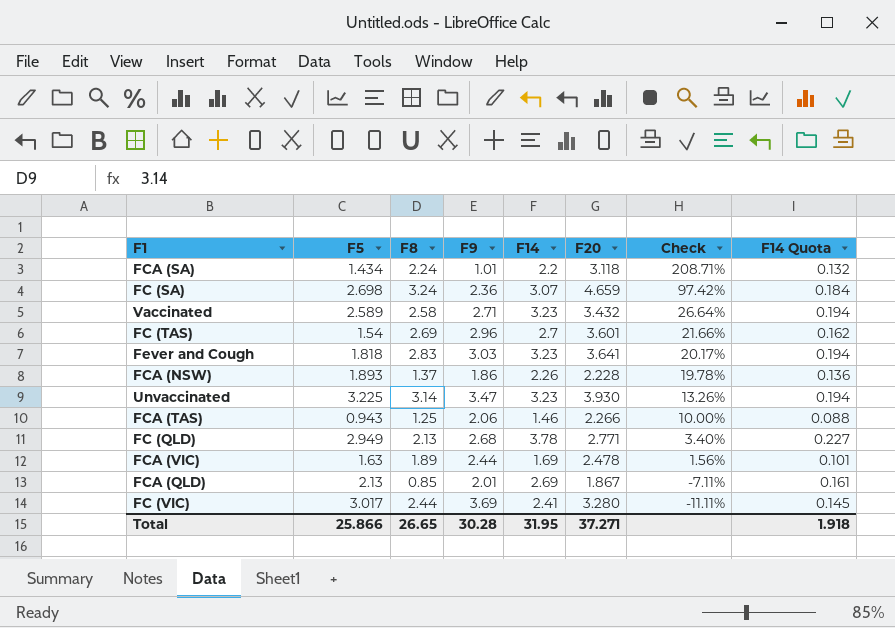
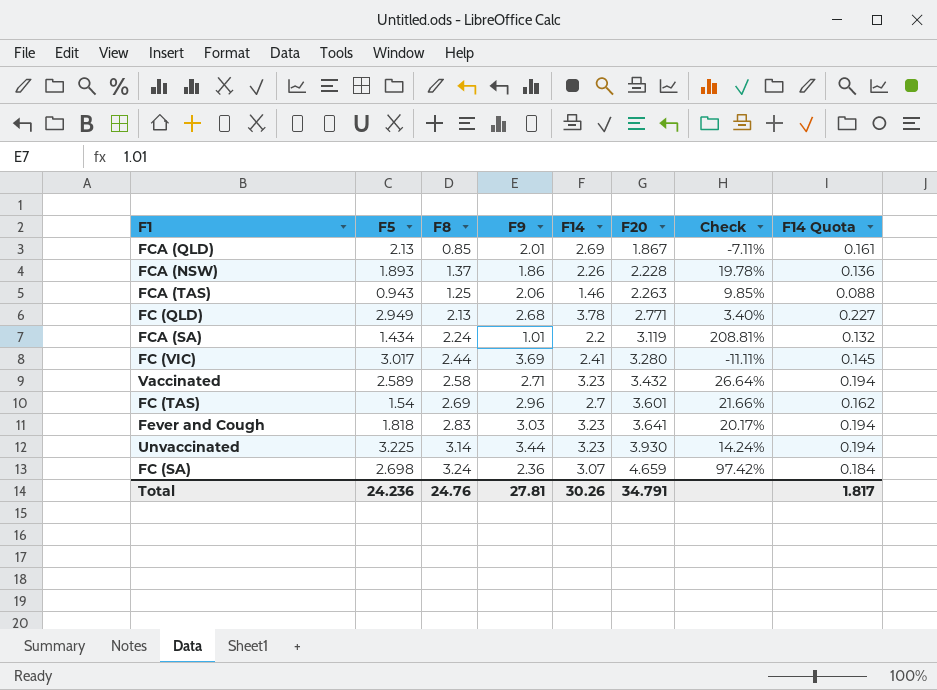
row order: Check descending -> F20 ascending
row FCA (VIC): 1.63 | 1.89 | 2.44 | 1.69 | 2.478 | 1.56% | 0.101 -> none
FCA (TAS) | F20: 2.266 -> 2.263
FCA (TAS) | Check: 10.00% -> 9.85%
FCA (SA) | F20: 3.118 -> 3.119
FCA (SA) | Check: 208.71% -> 208.81%
Unvaccinated | F9: 3.47 -> 3.44
Unvaccinated | Check: 13.26% -> 14.24%
Total | F5: 25.866 -> 24.236
Total | F8: 26.65 -> 24.76
Total | F9: 30.28 -> 27.81
Total | F14: 31.95 -> 30.26
Total | F20: 37.271 -> 34.791
Total | F14 Quota: 1.918 -> 1.817

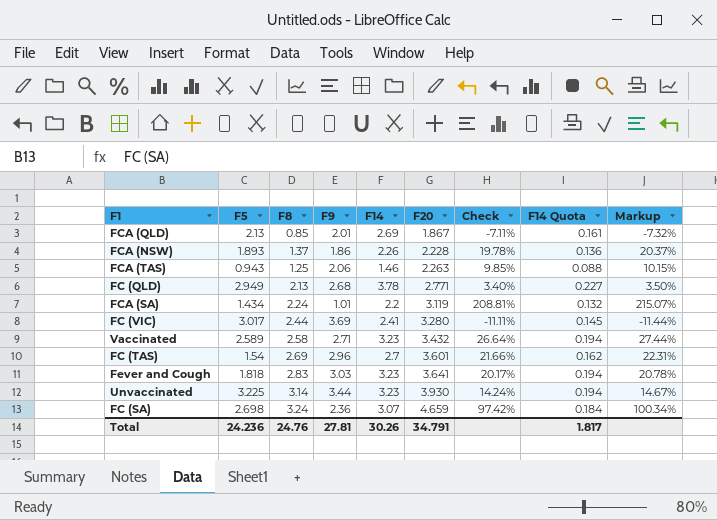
column Markup | formula: none -> [Check] * 1.03

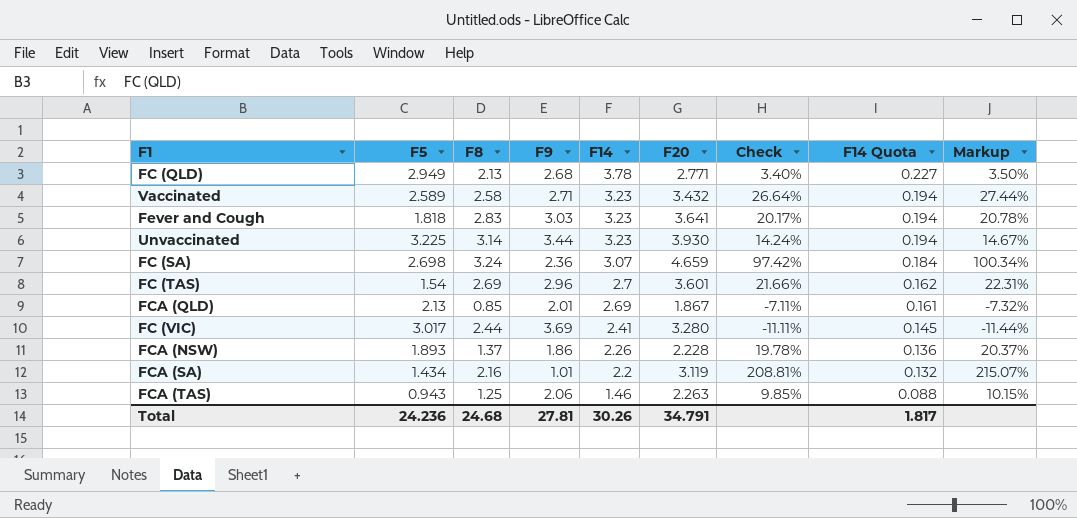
row order: F20 ascending -> F14 descending
FCA (SA) | F8: 2.24 -> 2.16
Total | F8: 24.76 -> 24.68

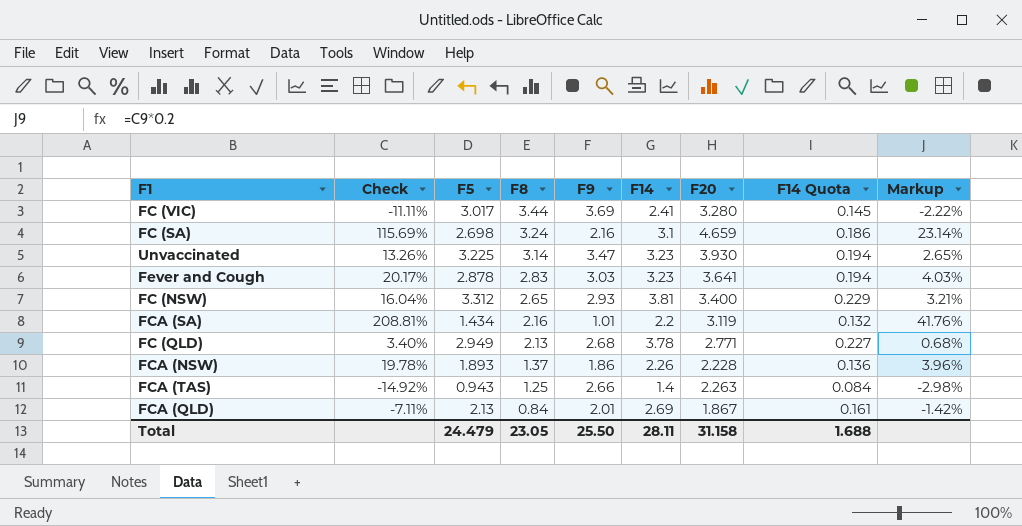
row order: F14 descending -> F8 descending
column Check | position: 7 -> 2
column Markup | formula: [Check] * 1.03 -> [Check] * 0.2
row Vaccinated: 2.589 | 2.58 | 2.71 | 3.23 | 3.432 | 26.64% | 0.194 | 27.44% -> none
row FC (TAS): 1.54 | 2.69 | 2.96 | 2.7 | 3.601 | 21.66% | 0.162 | 22.31% -> none
FC (VIC) | F8: 2.44 -> 3.44
FC (SA) | Check: 97.42% -> 115.69%
FC (SA) | F9: 2.36 -> 2.16
FC (SA) | F14: 3.07 -> 3.1
FC (SA) | F14 Quota: 0.184 -> 0.186
Unvaccinated | Check: 14.24% -> 13.26%
Unvaccinated | F9: 3.44 -> 3.47
Fever and Cough | F5: 1.818 -> 2.878
row FC (NSW): none -> 16.04% | 3.312 | 2.65 | 2.93 | 3.81 | 3.400 | 0.229 | 3.21%
FCA (TAS) | Check: 9.85% -> -14.92%
FCA (TAS) | F9: 2.06 -> 2.66
FCA (TAS) | F14: 1.46 -> 1.4
FCA (TAS) | F14 Quota: 0.088 -> 0.084
FCA (QLD) | F8: 0.85 -> 0.84
Total | F5: 24.236 -> 24.479
Total | F8: 24.68 -> 23.05
Total | F9: 27.81 -> 25.50
Total | F14: 30.26 -> 28.11
Total | F20: 34.791 -> 31.158
Total | F14 Quota: 1.817 -> 1.688

